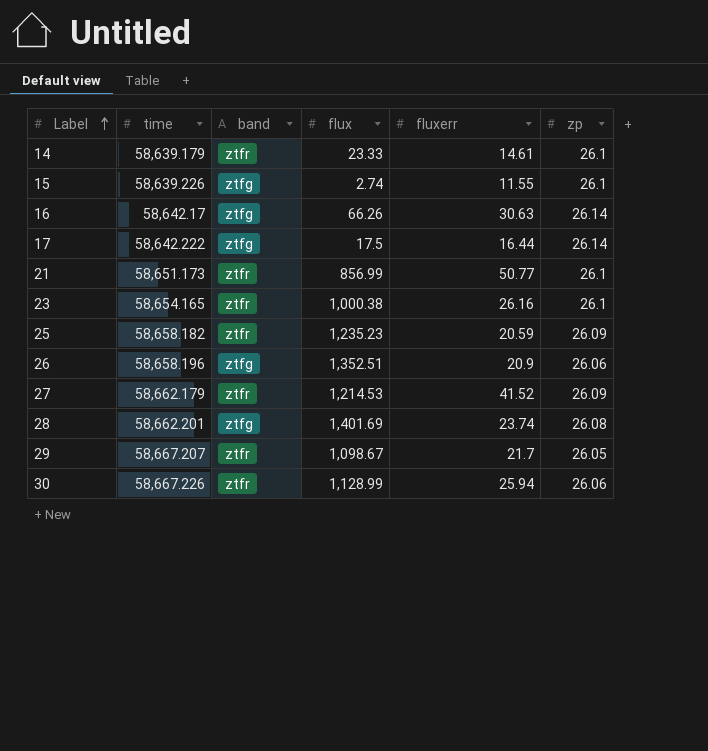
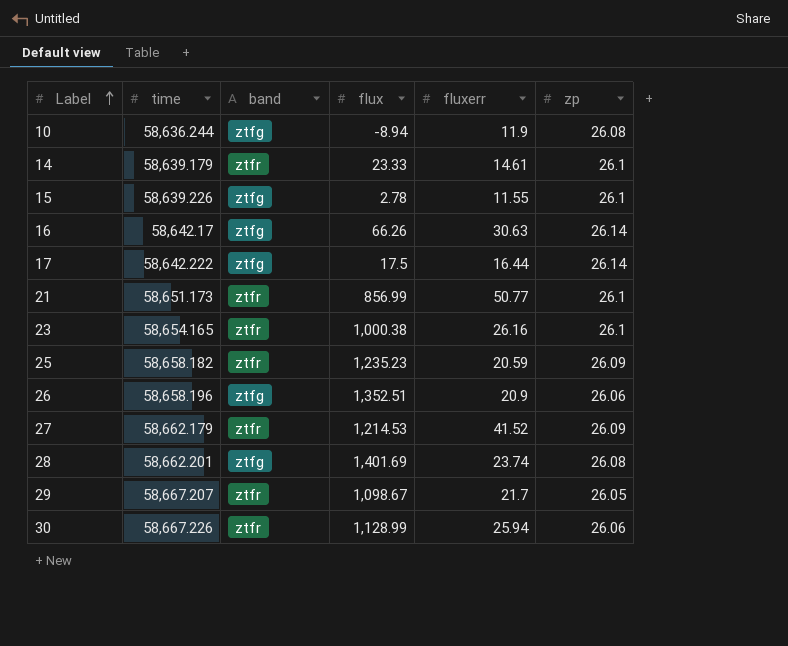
row 10: none -> 58,636.244 | ztfg | -8.94 | 11.9 | 26.08
15 | flux: 2.74 -> 2.78

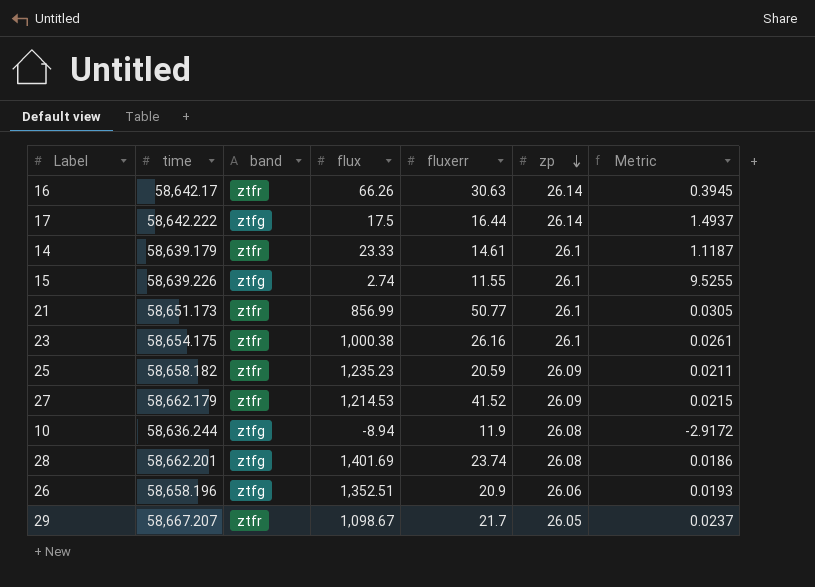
row order: Label ascending -> zp descending
column Metric | formula: none -> [zp] / [flux]
row 30: 58,667.226 | ztfr | 1,128.99 | 25.94 | 26.06 -> none
16 | band: ztfg -> ztfr
15 | flux: 2.78 -> 2.74
23 | time: 58,654.165 -> 58,654.175

